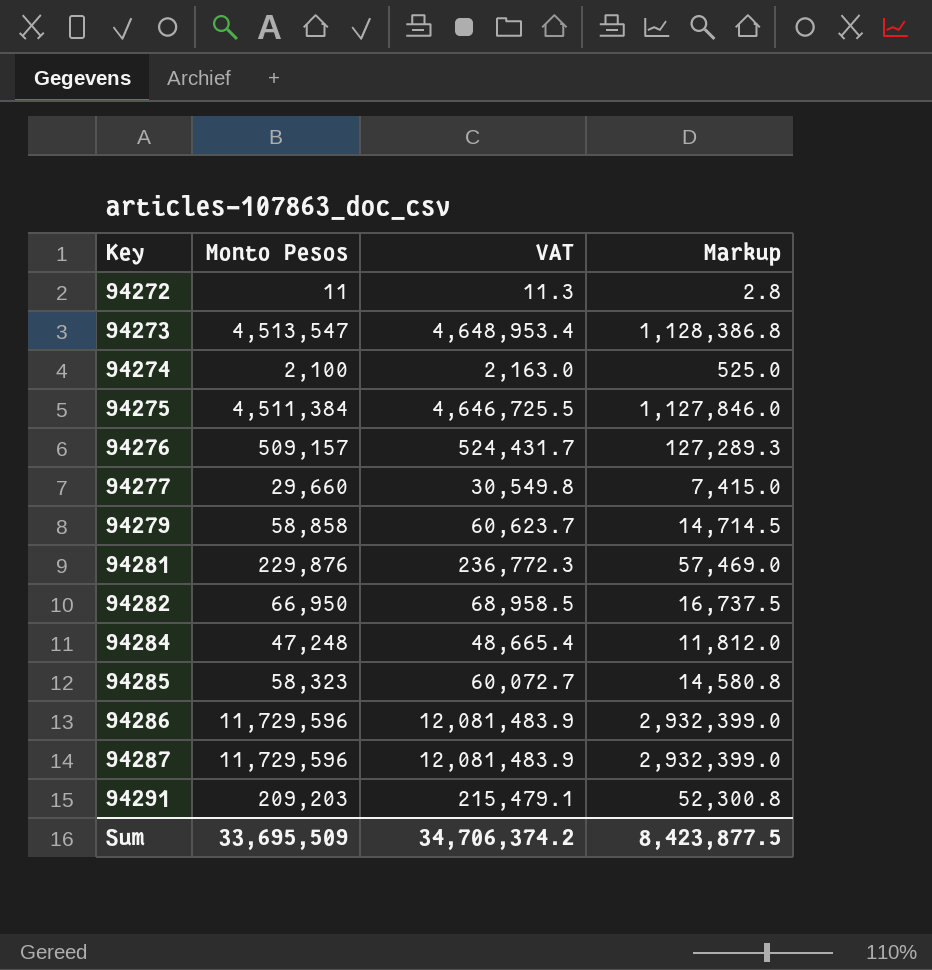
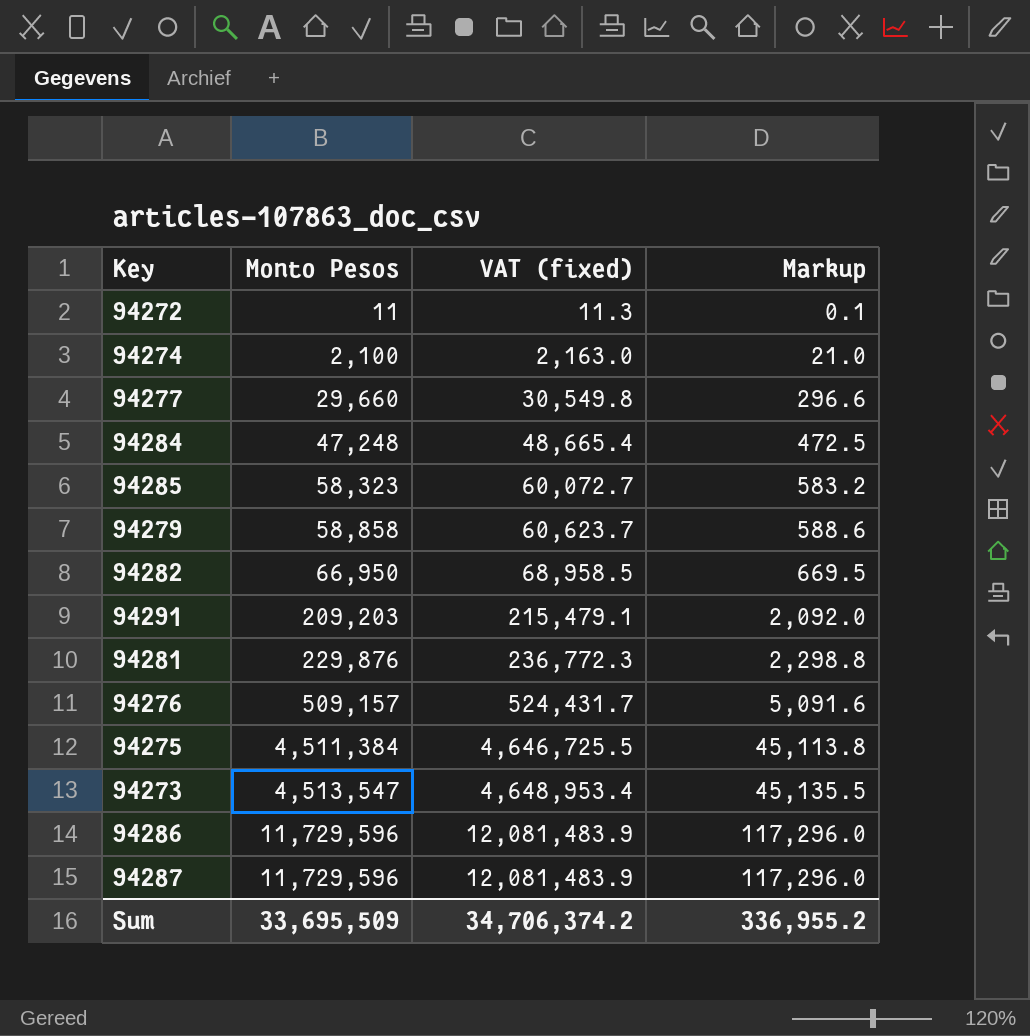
row order: Key ascending -> Monto Pesos ascending
column name: VAT -> VAT (fixed)
column Markup | formula: [Monto Pesos] * 0.25 -> [Monto Pesos] * 0.01
Sum | Markup: 8,423,877.5 -> 336,955.2

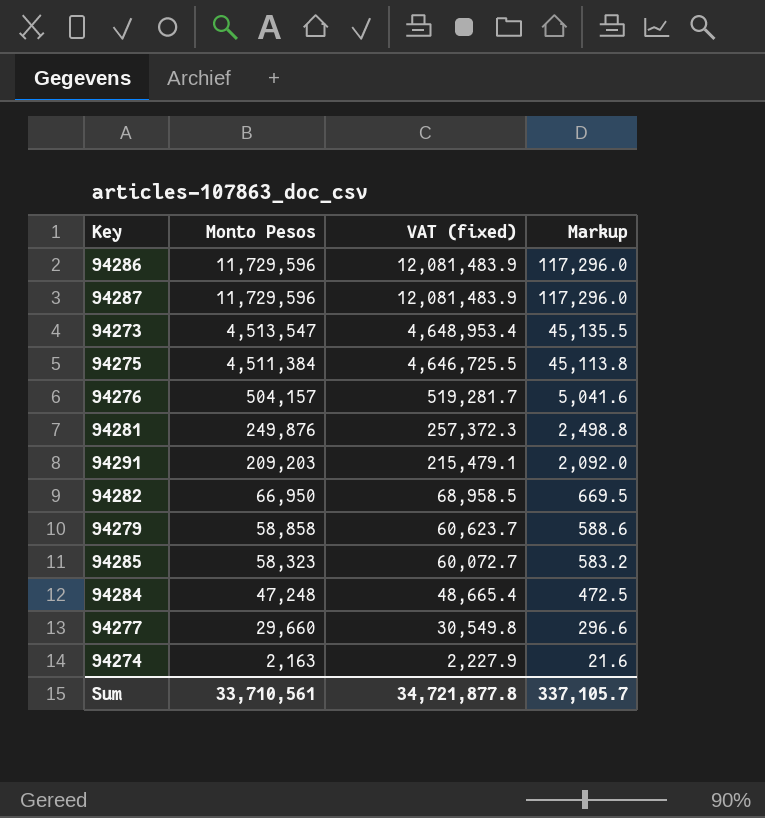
row order: Monto Pesos ascending -> Monto Pesos descending
row 94272: 11 | 11.3 | 0.1 -> none
94276 | Monto Pesos: 509,157 -> 504,157
94276 | VAT (fixed): 524,431.7 -> 519,281.7
94276 | Markup: 5,091.6 -> 5,041.6
94281 | Monto Pesos: 229,876 -> 249,876
94281 | VAT (fixed): 236,772.3 -> 257,372.3
94281 | Markup: 2,298.8 -> 2,498.8
94274 | Monto Pesos: 2,100 -> 2,163
94274 | VAT (fixed): 2,163.0 -> 2,227.9
94274 | Markup: 21.0 -> 21.6
Sum | Monto Pesos: 33,695,509 -> 33,710,561
Sum | VAT (fixed): 34,706,374.2 -> 34,721,877.8
Sum | Markup: 336,955.2 -> 337,105.7

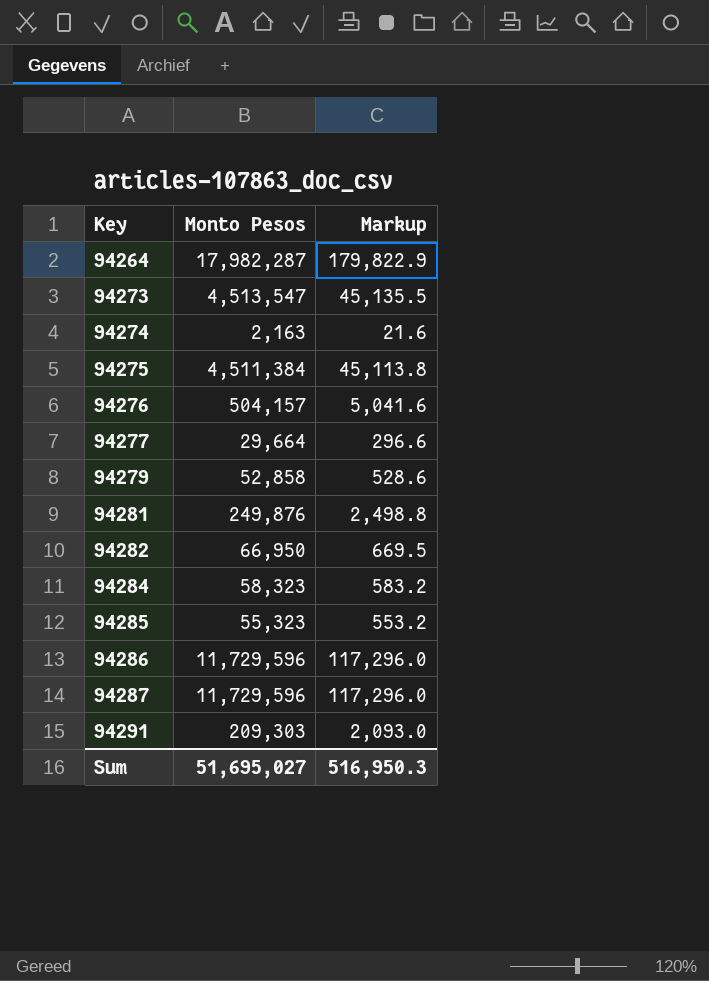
row order: Monto Pesos descending -> Key ascending
column VAT (fixed) | formula: [Monto Pesos] * 1.03 -> none
row 94264: none -> 17,982,287 | 179,822.9
94277 | Monto Pesos: 29,660 -> 29,664
94279 | Monto Pesos: 58,858 -> 52,858
94279 | Markup: 588.6 -> 528.6
94284 | Monto Pesos: 47,248 -> 58,323
94284 | Markup: 472.5 -> 583.2
94285 | Monto Pesos: 58,323 -> 55,323
94285 | Markup: 583.2 -> 553.2
94291 | Monto Pesos: 209,203 -> 209,303
94291 | Markup: 2,092.0 -> 2,093.0
Sum | Monto Pesos: 33,710,561 -> 51,695,027
Sum | Markup: 337,105.7 -> 516,950.3

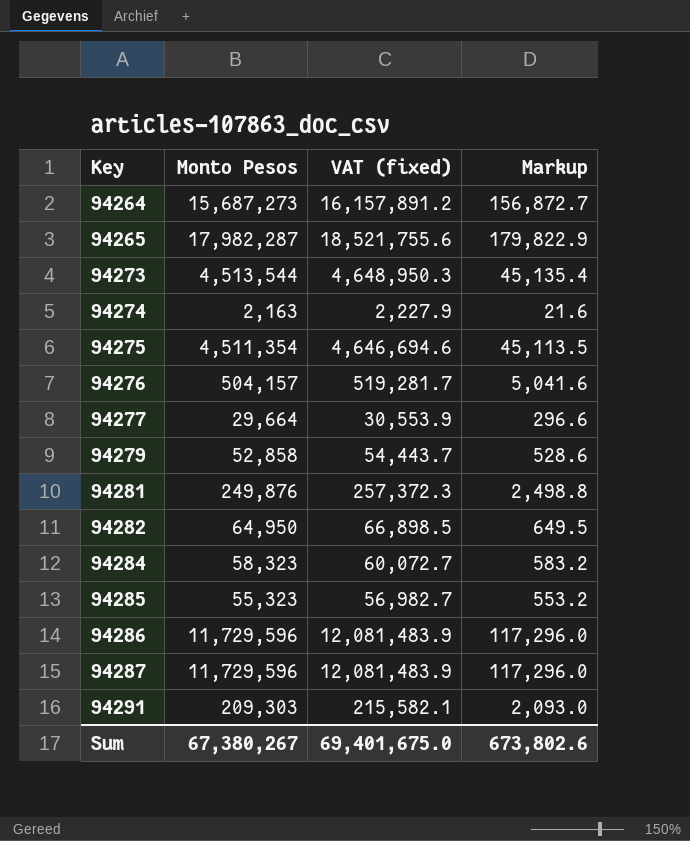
column VAT (fixed) | formula: none -> [Monto Pesos] * 1.03
94264 | Monto Pesos: 17,982,287 -> 15,687,273
94264 | Markup: 179,822.9 -> 156,872.7
row 94265: none -> 17,982,287 | 18,521,755.6 | 179,822.9
94273 | Monto Pesos: 4,513,547 -> 4,513,544
94273 | Markup: 45,135.5 -> 45,135.4
94275 | Monto Pesos: 4,511,384 -> 4,511,354
94275 | Markup: 45,113.8 -> 45,113.5
94282 | Monto Pesos: 66,950 -> 64,950
94282 | Markup: 669.5 -> 649.5
Sum | Monto Pesos: 51,695,027 -> 67,380,267
Sum | Markup: 516,950.3 -> 673,802.6

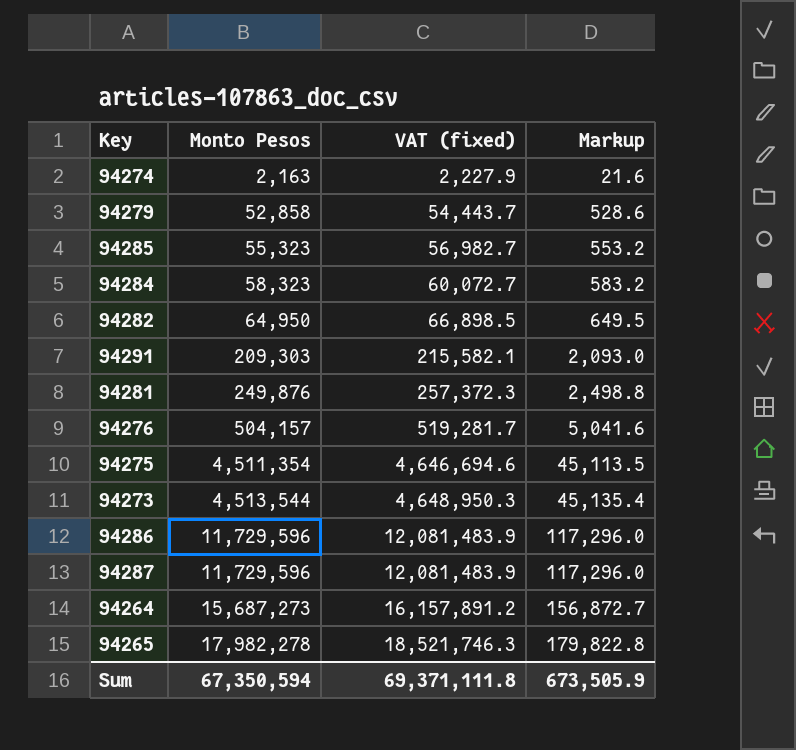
row order: Key ascending -> Monto Pesos ascending
row 94277: 29,664 | 30,553.9 | 296.6 -> none
94265 | Monto Pesos: 17,982,287 -> 17,982,278
94265 | VAT (fixed): 18,521,755.6 -> 18,521,746.3
94265 | Markup: 179,822.9 -> 179,822.8
Sum | Monto Pesos: 67,380,267 -> 67,350,594
Sum | VAT (fixed): 69,401,675.0 -> 69,371,111.8
Sum | Markup: 673,802.6 -> 673,505.9

